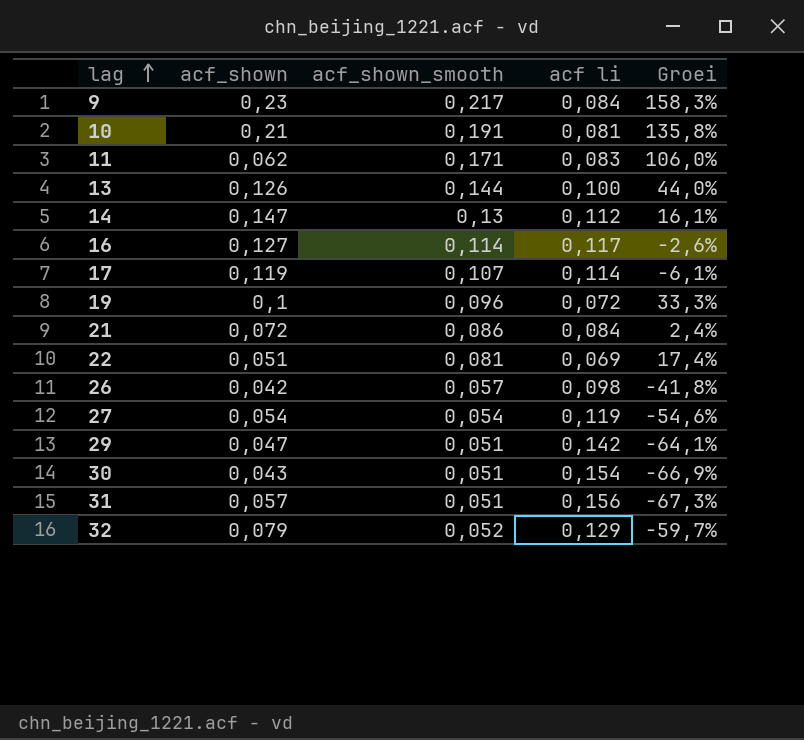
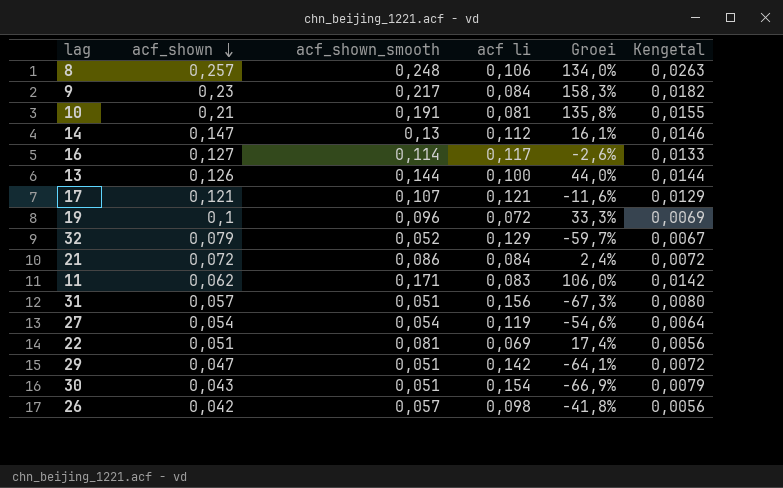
row order: lag ascending -> acf_shown descending
column Kengetal | formula: none -> [acf_shown_smooth] * [acf li]
row 8: none -> 0,257 | 0,248 | 0,106 | 134,0% | 0,0263
17 | acf_shown: 0,119 -> 0,121
17 | acf li: 0,114 -> 0,121
17 | Groei: -6,1% -> -11,6%

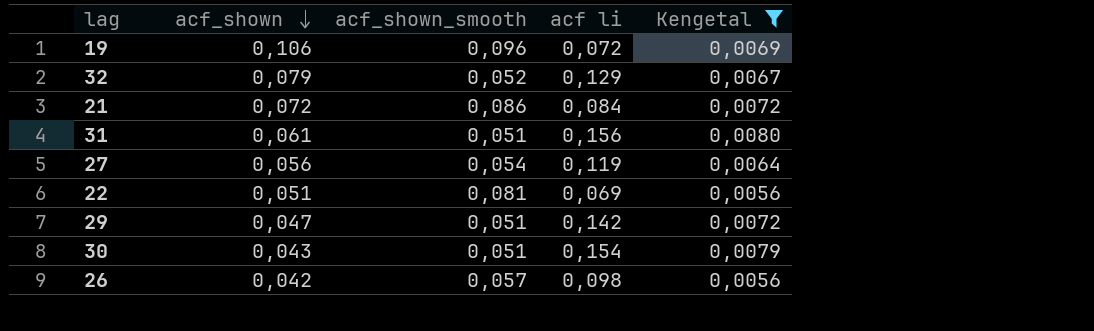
filter: none -> Kengetal <= 0,0080
column Groei | formula: ([acf_shown_smooth] - [acf li]) / [acf li] -> none
19 | acf_shown: 0,1 -> 0,106
31 | acf_shown: 0,057 -> 0,061
27 | acf_shown: 0,054 -> 0,056

